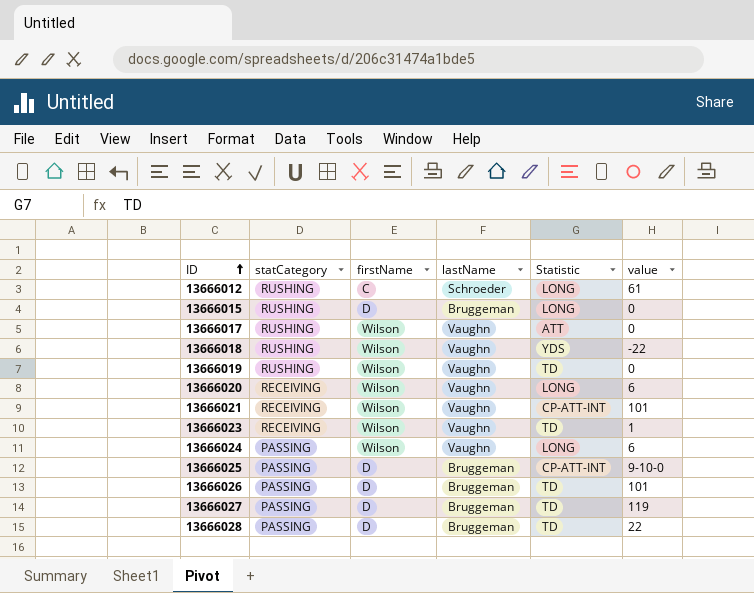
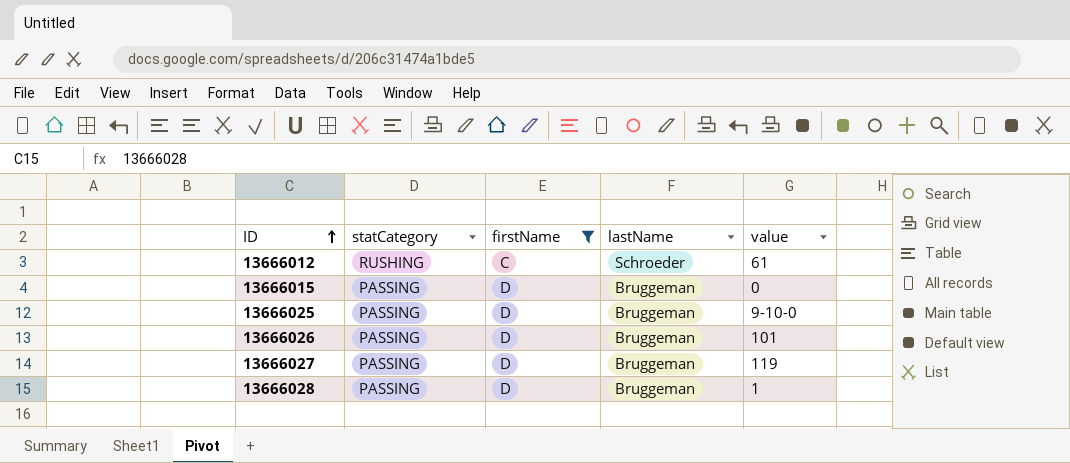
filter: none -> firstName != Wilson
column Statistic | position: 5 -> none
13666015 | statCategory: RUSHING -> PASSING
13666028 | value: 22 -> 1

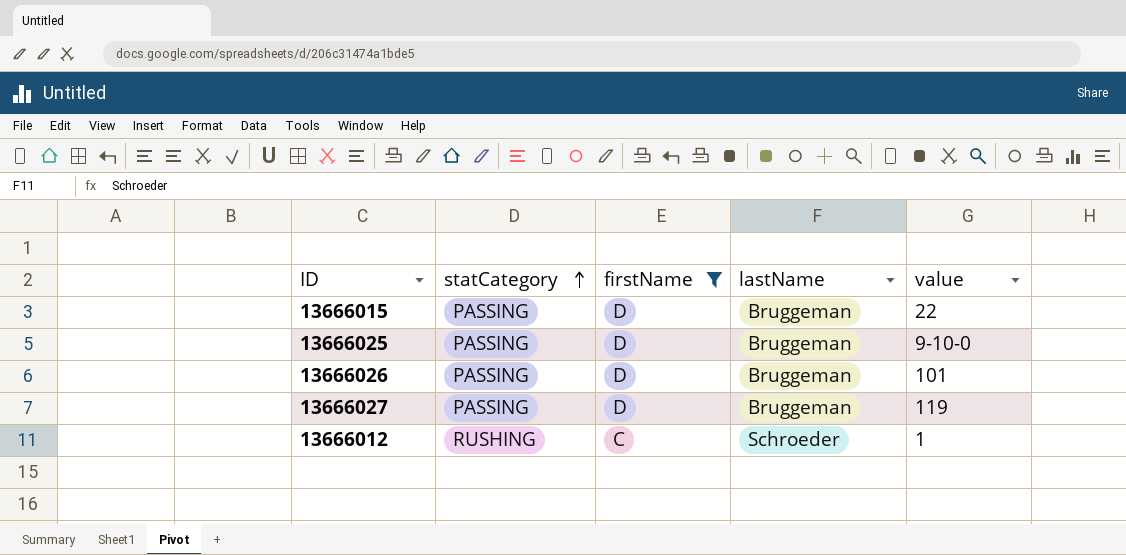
row order: ID ascending -> statCategory ascending
row 13666028: PASSING | D | Bruggeman | 1 -> none
13666015 | value: 0 -> 22
13666012 | value: 61 -> 1

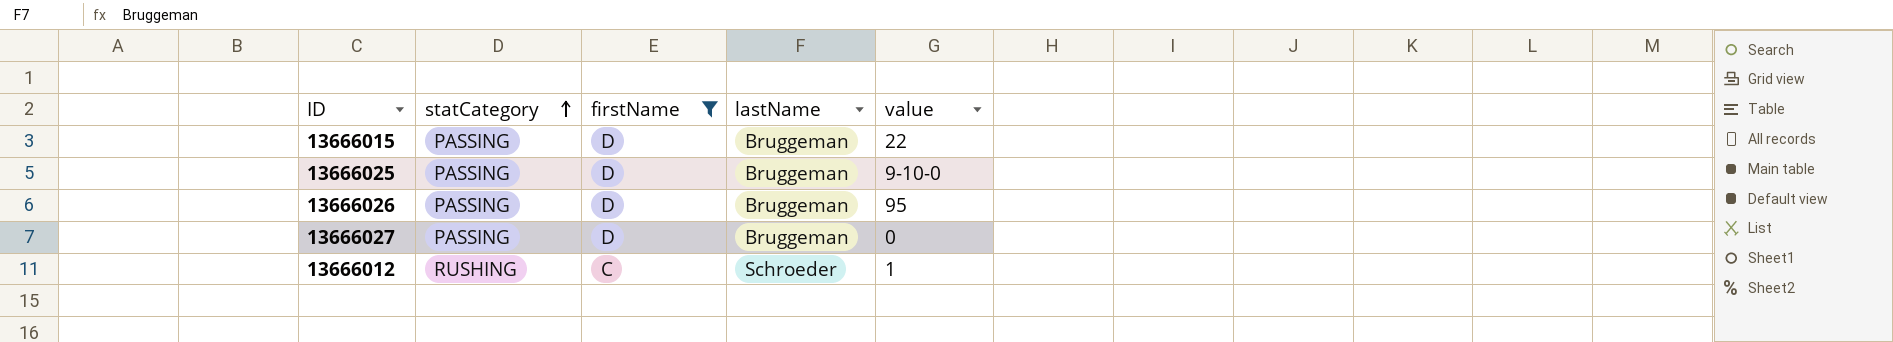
13666026 | value: 101 -> 95
13666027 | value: 119 -> 0

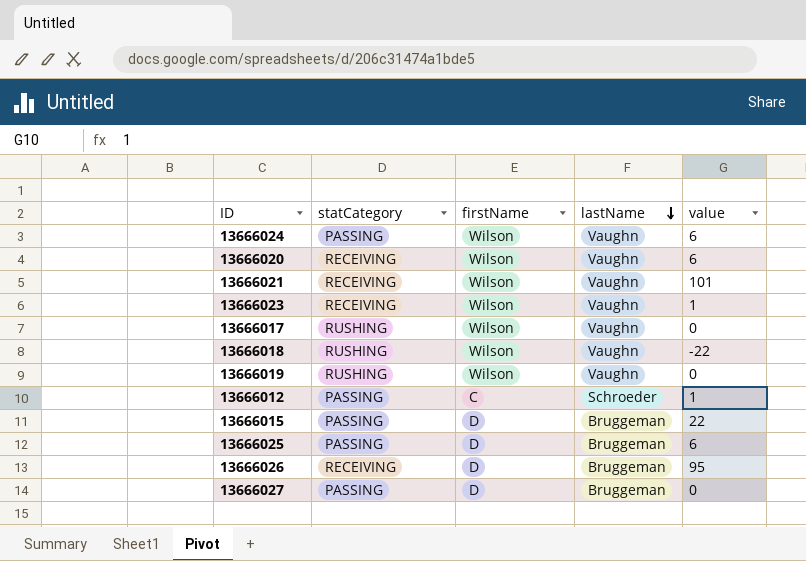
filter: firstName != Wilson -> none
row order: statCategory ascending -> lastName descending
13666012 | statCategory: RUSHING -> PASSING
13666025 | value: 9-10-0 -> 6
13666026 | statCategory: PASSING -> RECEIVING

